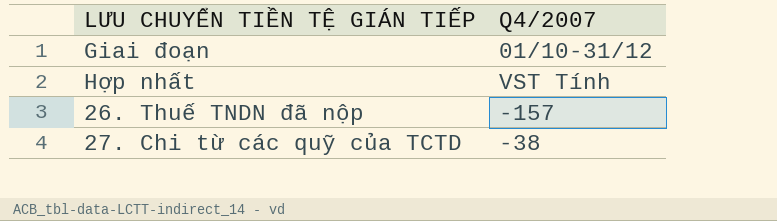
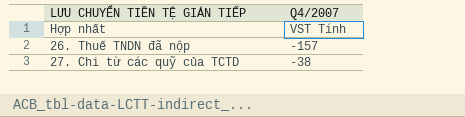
row Giai đoạn: 01/10-31/12 -> none

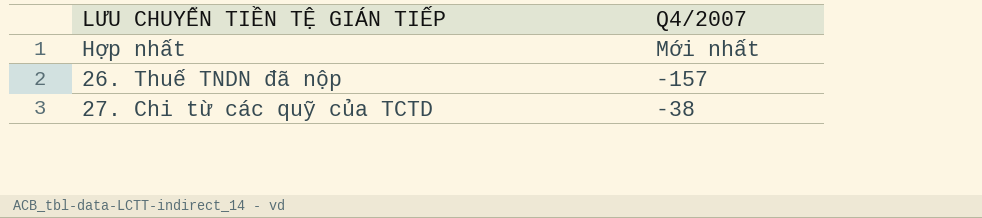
Hợp nhất | Q4/2007: VST Tính -> Mới nhất

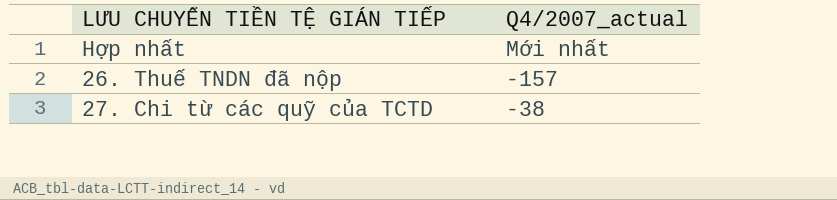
column name: Q4/2007 -> Q4/2007_actual

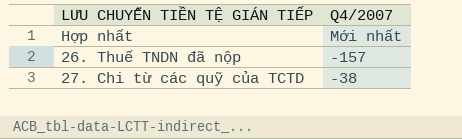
column name: Q4/2007_actual -> Q4/2007

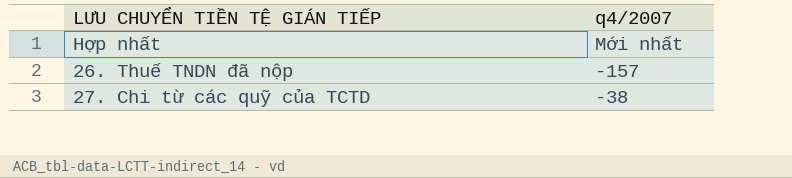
column name: Q4/2007 -> q4/2007

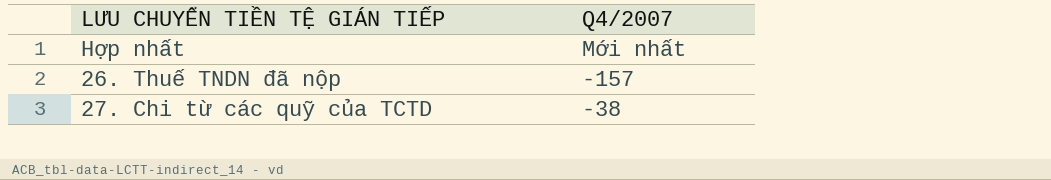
column name: q4/2007 -> Q4/2007

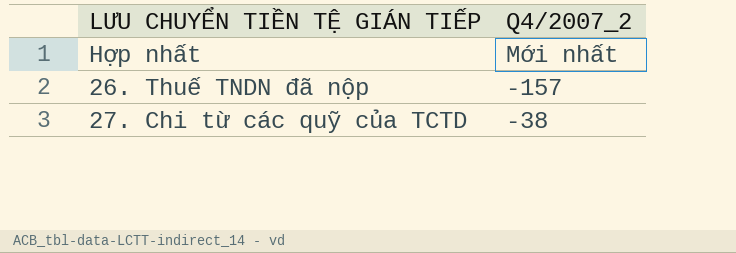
column name: Q4/2007 -> Q4/2007_2

